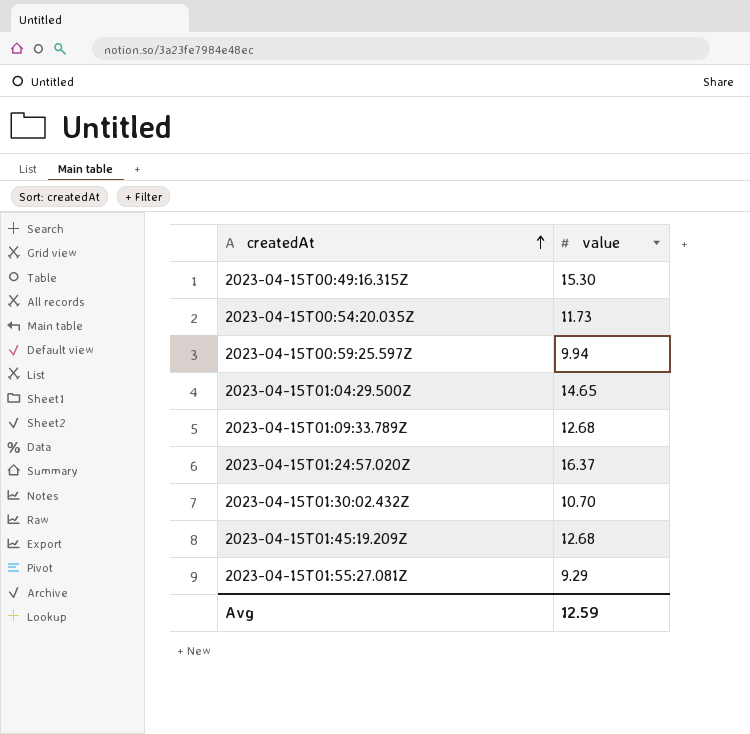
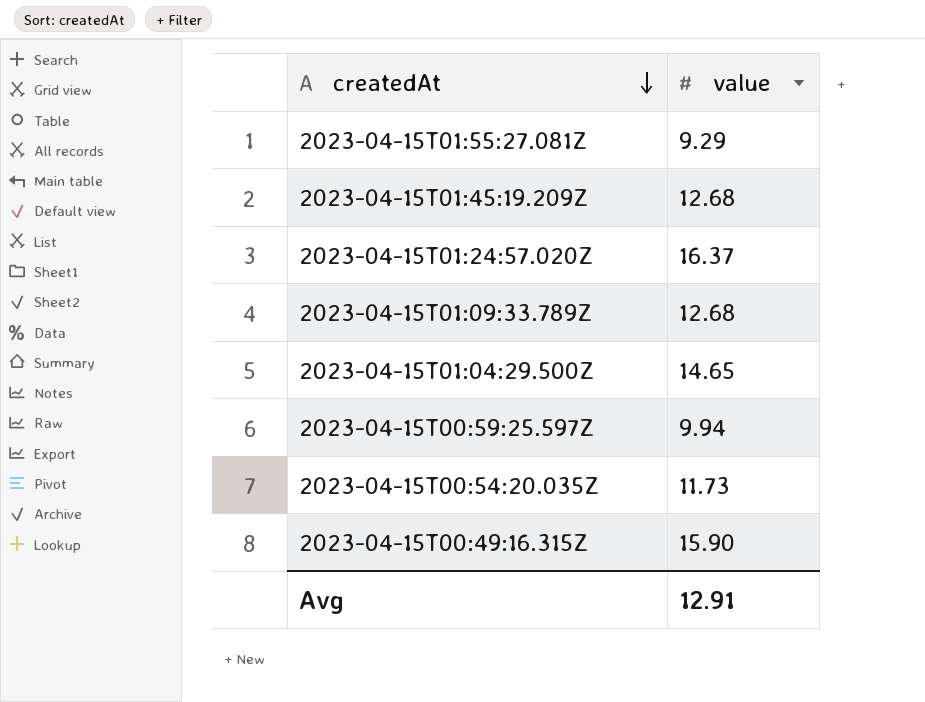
row order: createdAt ascending -> createdAt descending
row 2023-04-15T01:30:02.432Z: 10.70 -> none
2023-04-15T00:49:16.315Z | value: 15.30 -> 15.90
Avg | value: 12.59 -> 12.91

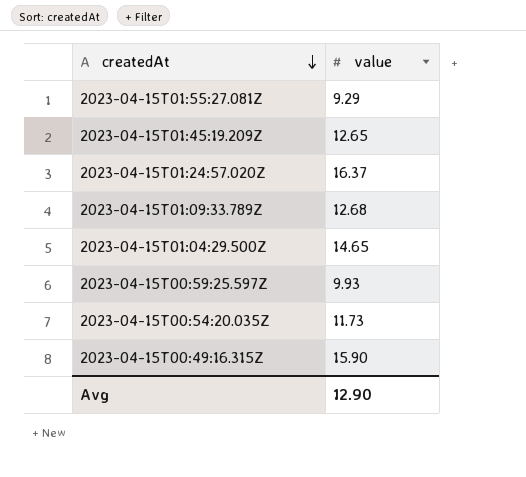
2023-04-15T01:45:19.209Z | value: 12.68 -> 12.65
2023-04-15T00:59:25.597Z | value: 9.94 -> 9.93
Avg | value: 12.91 -> 12.90

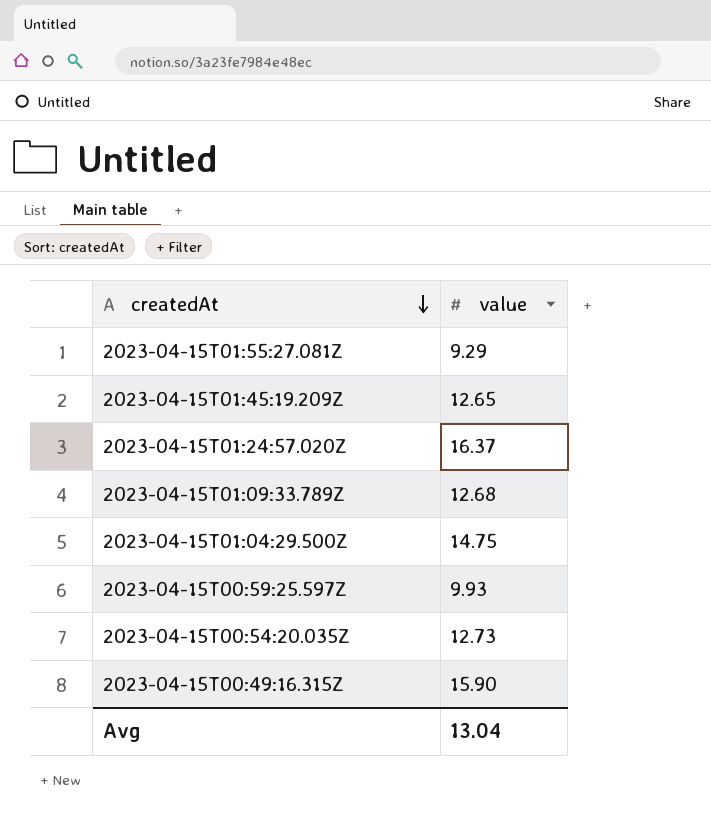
2023-04-15T01:04:29.500Z | value: 14.65 -> 14.75
2023-04-15T00:54:20.035Z | value: 11.73 -> 12.73
Avg | value: 12.90 -> 13.04

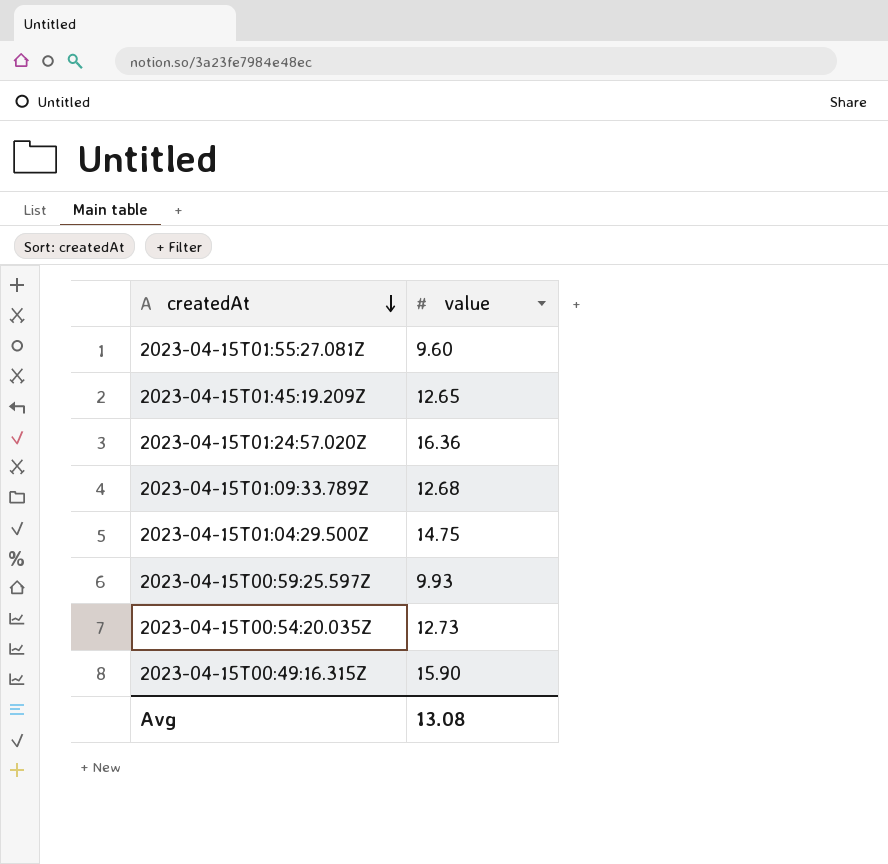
2023-04-15T01:55:27.081Z | value: 9.29 -> 9.60
2023-04-15T01:24:57.020Z | value: 16.37 -> 16.36
Avg | value: 13.04 -> 13.08

